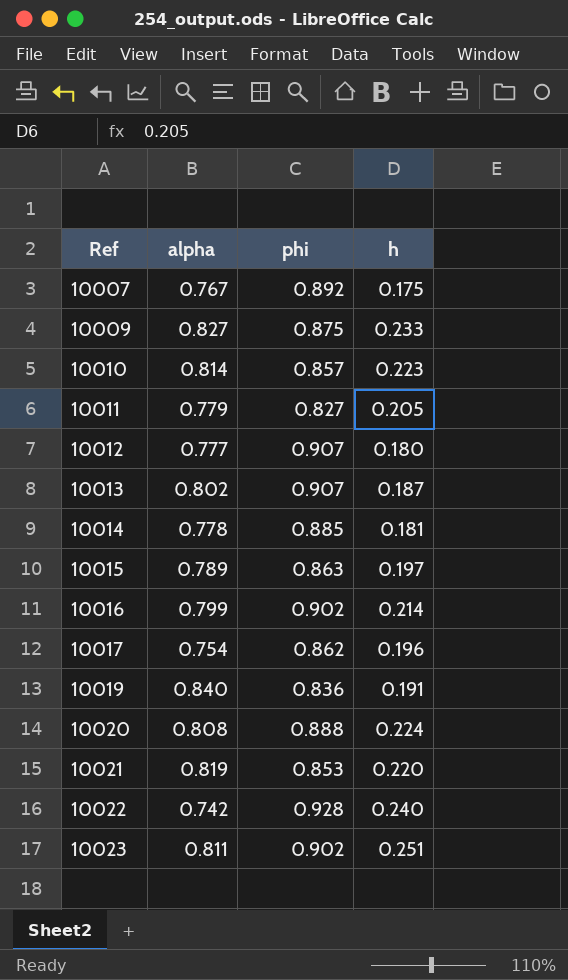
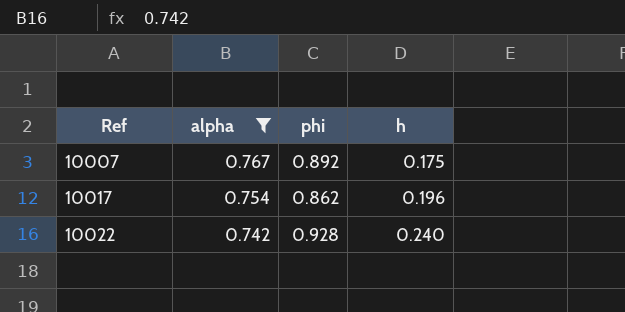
filter: none -> alpha <= 0.767

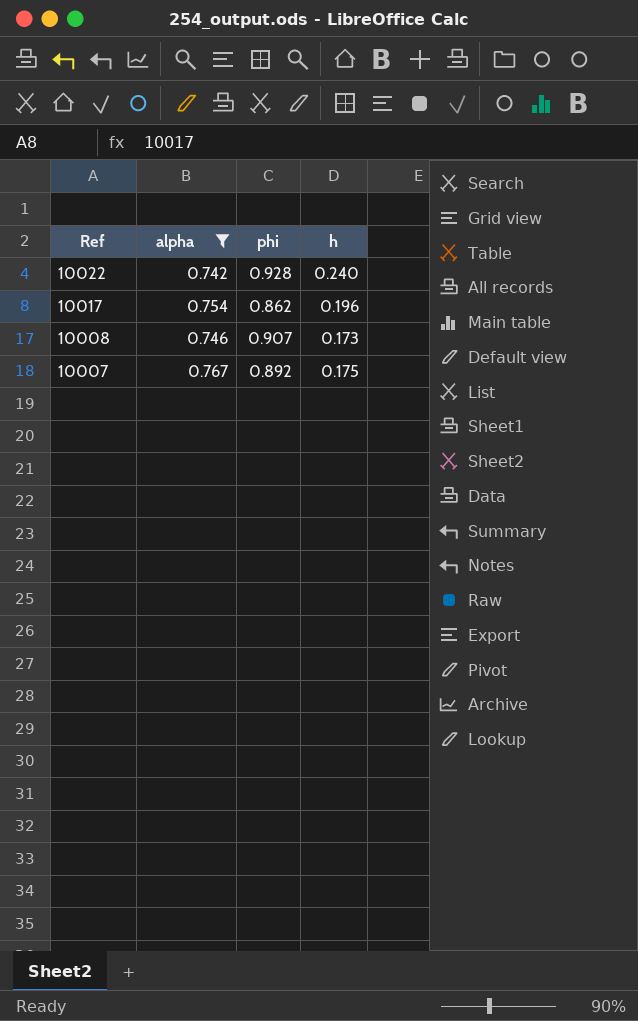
row order: Ref ascending -> Ref descending
row 10008: none -> 0.746 | 0.907 | 0.173

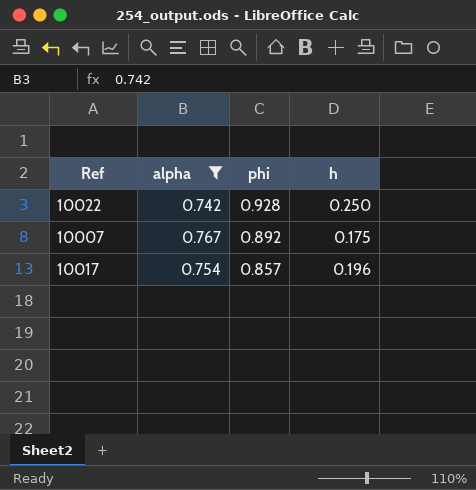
row order: Ref descending -> phi descending
row 10008: 0.746 | 0.907 | 0.173 -> none
10022 | h: 0.240 -> 0.250
10017 | phi: 0.862 -> 0.857

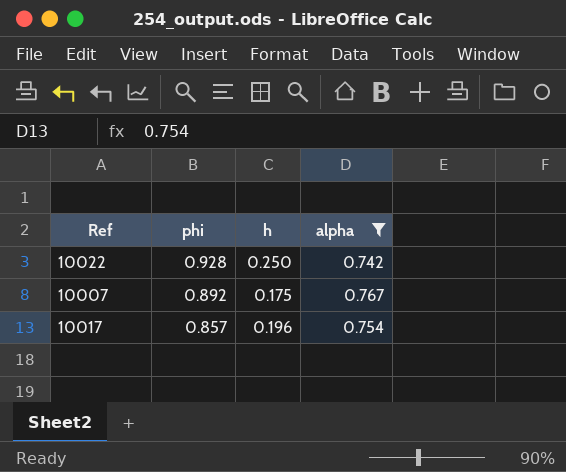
column alpha | position: 2 -> 4

